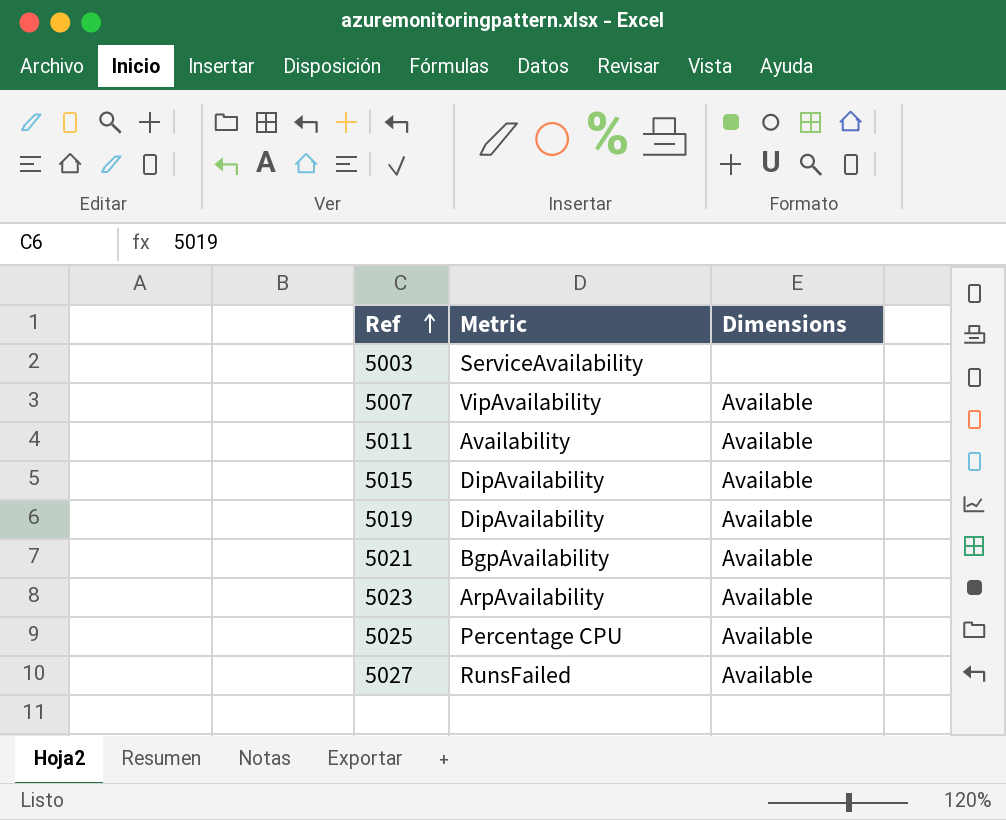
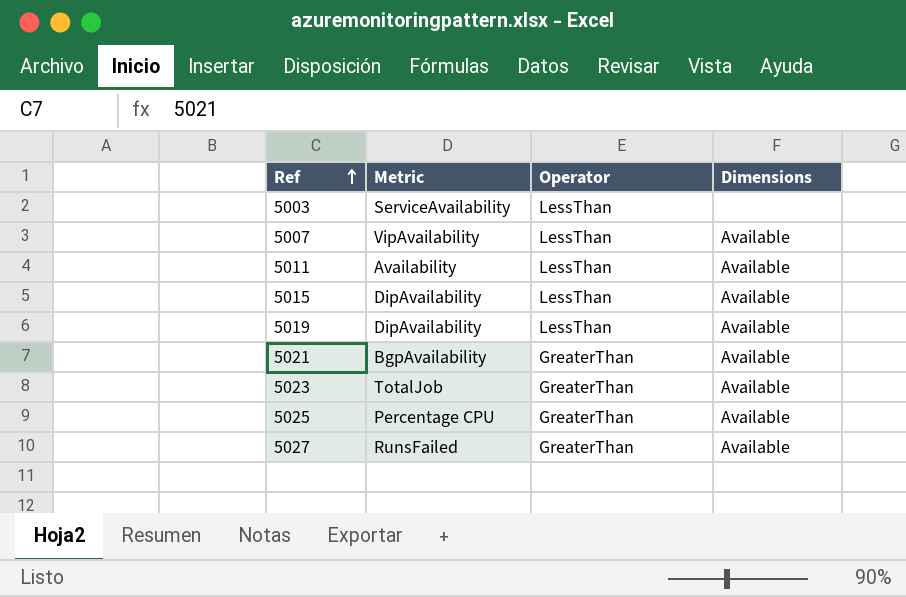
column Operator | position: none -> 3
5023 | Metric: ArpAvailability -> TotalJob

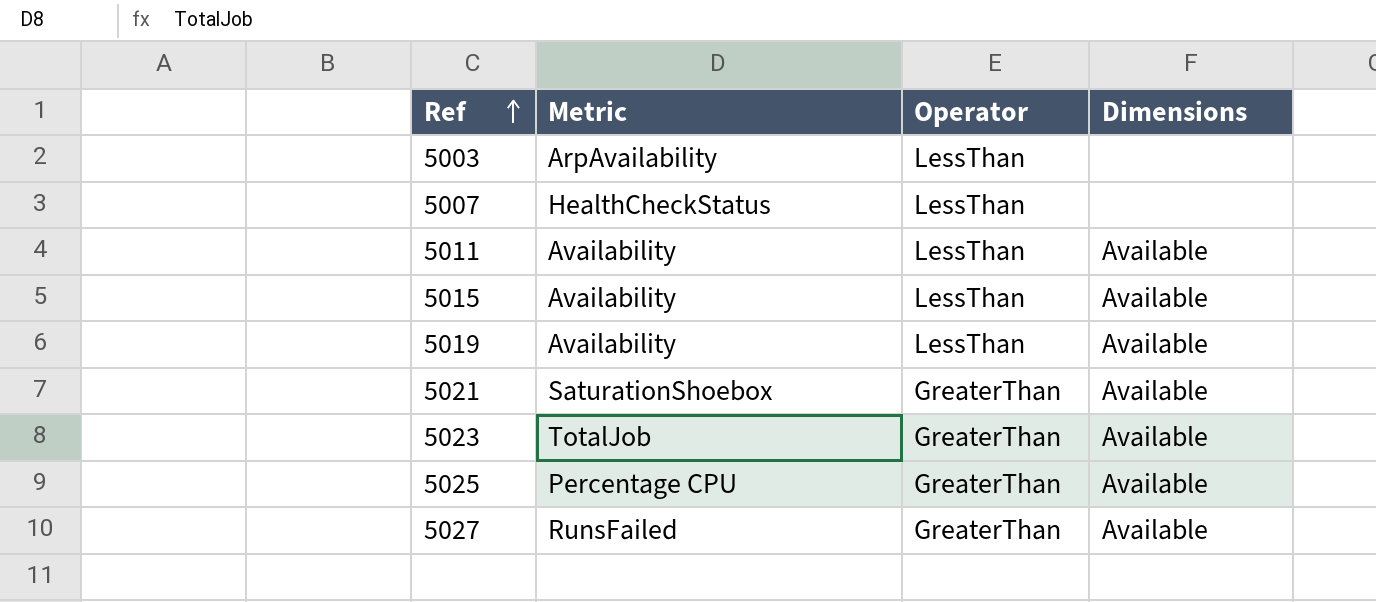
5003 | Metric: ServiceAvailability -> ArpAvailability
5007 | Metric: VipAvailability -> HealthCheckStatus
5007 | Dimensions: Available -> none
5015 | Metric: DipAvailability -> Availability
5019 | Metric: DipAvailability -> Availability
5021 | Metric: BgpAvailability -> SaturationShoebox

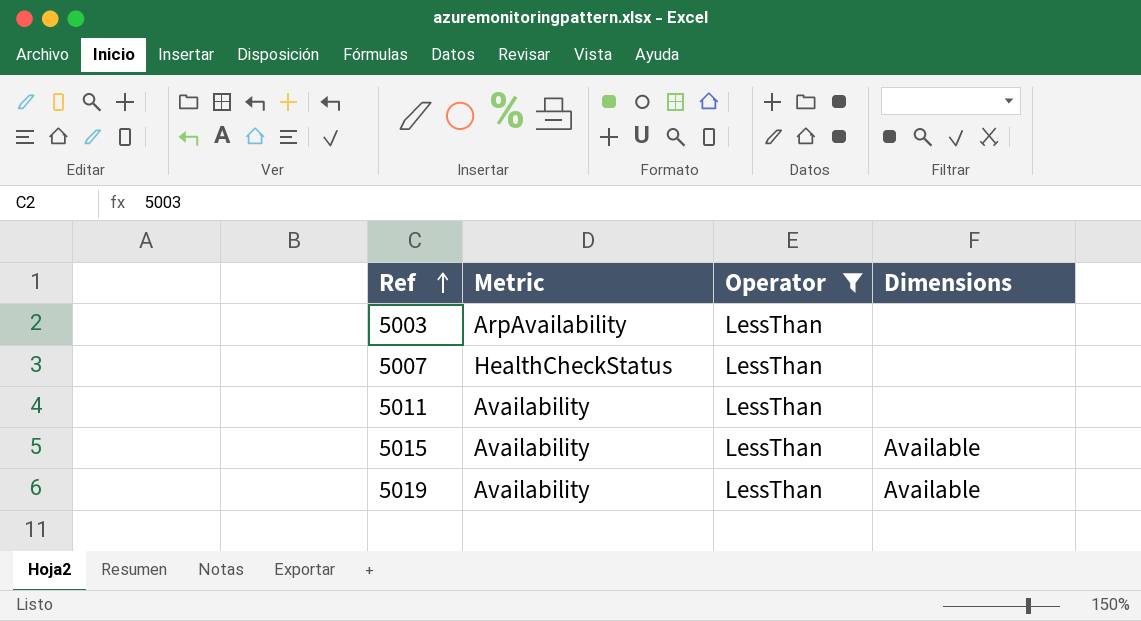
filter: none -> Operator = LessThan
5011 | Dimensions: Available -> none

